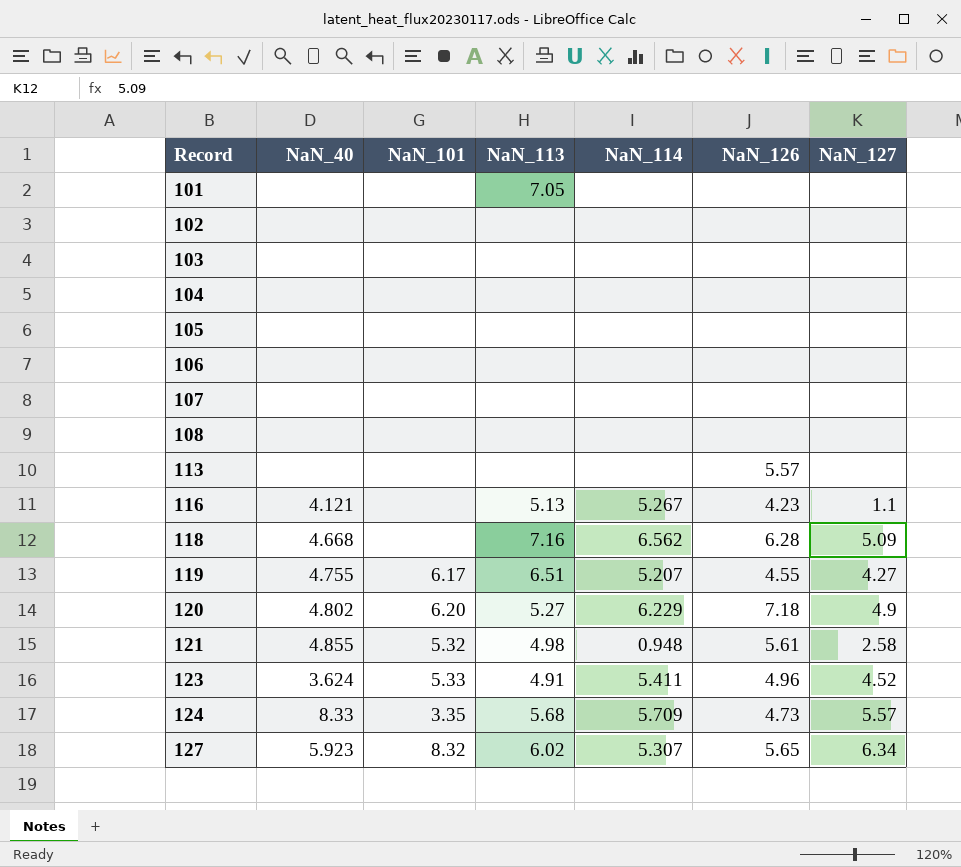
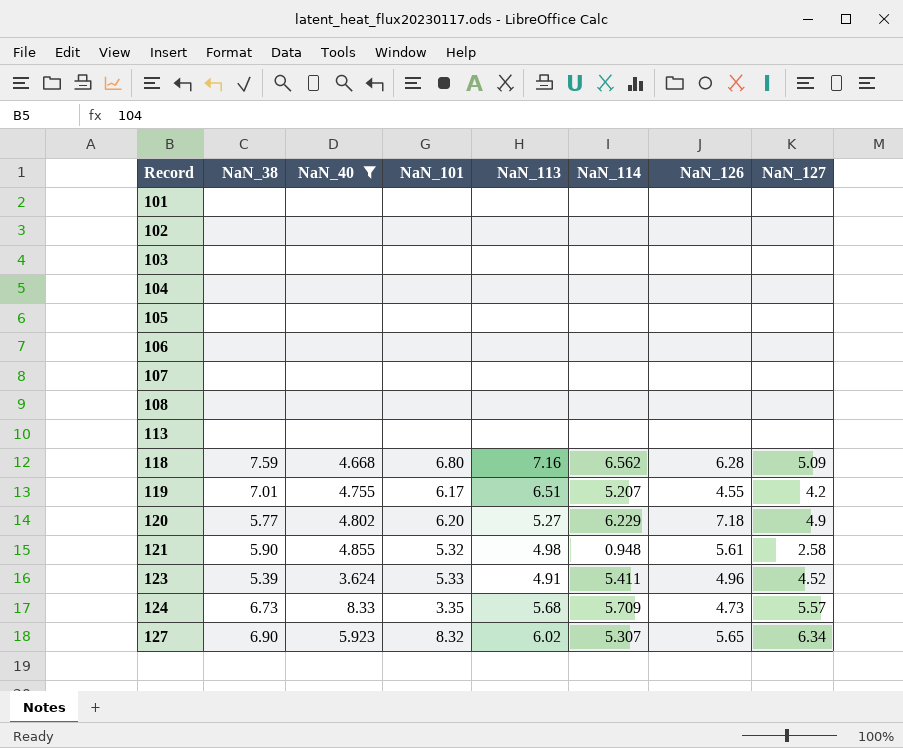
filter: none -> NaN_40 != 4.121
column NaN_38 | position: none -> 2
101 | NaN_113: 7.05 -> none
113 | NaN_126: 5.57 -> none
118 | NaN_101: none -> 6.80
119 | NaN_127: 4.27 -> 4.2

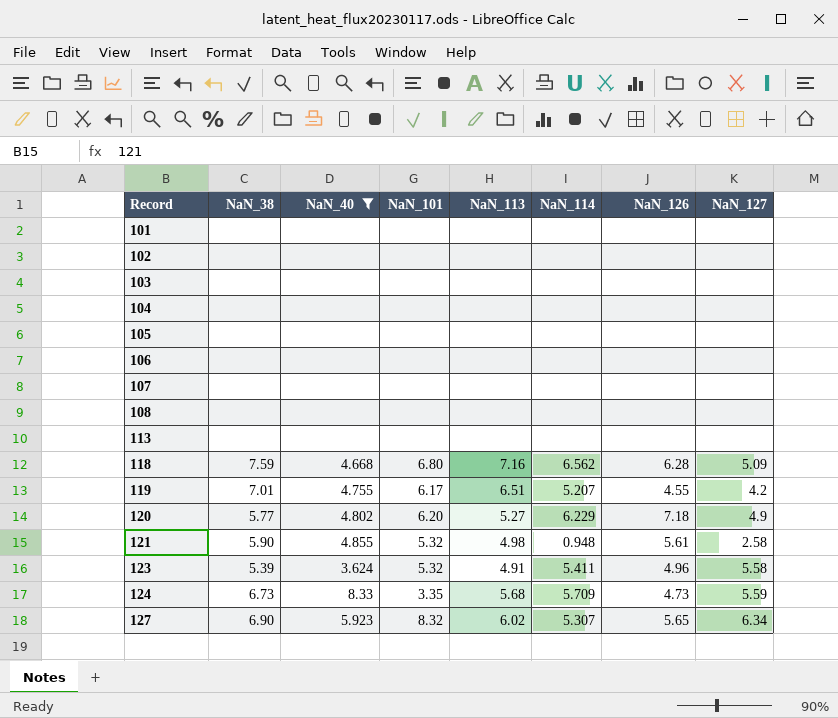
123 | NaN_101: 5.33 -> 5.32
123 | NaN_127: 4.52 -> 5.58
124 | NaN_127: 5.57 -> 5.59

